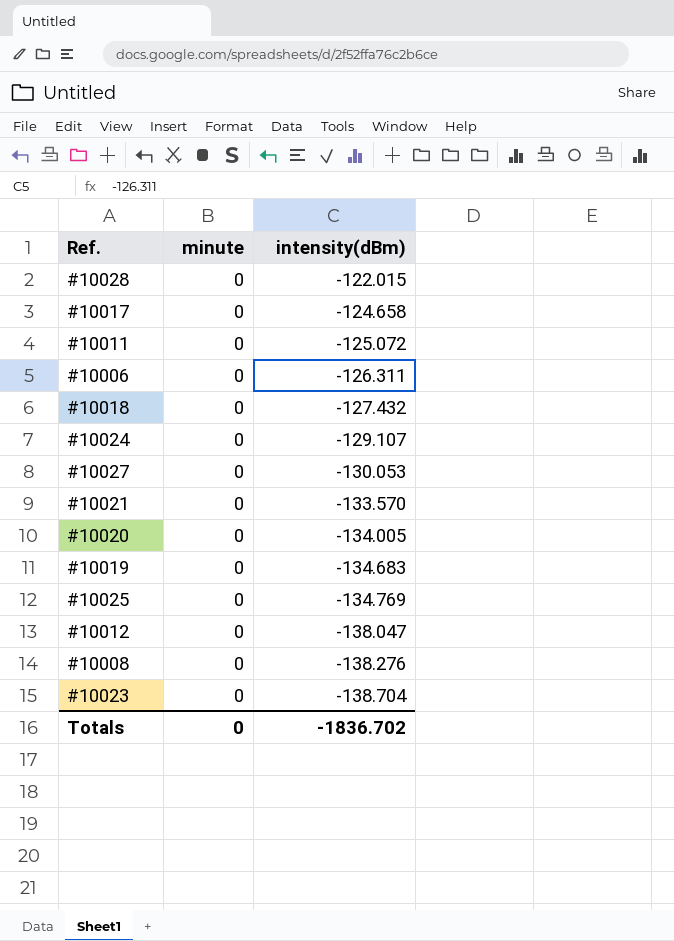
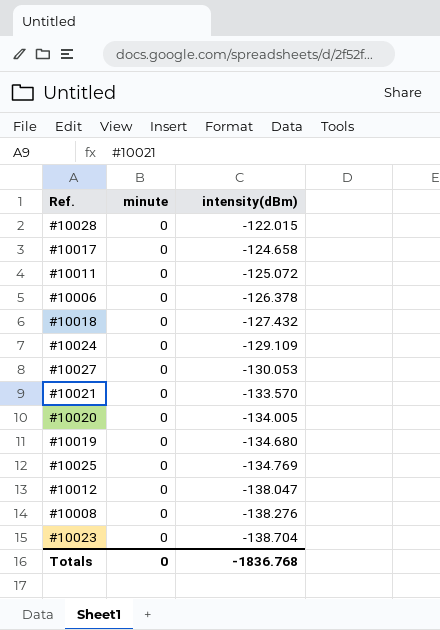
#10006 | intensity(dBm): -126.311 -> -126.378
#10024 | intensity(dBm): -129.107 -> -129.109
#10019 | intensity(dBm): -134.683 -> -134.680
Totals | intensity(dBm): -1836.702 -> -1836.768

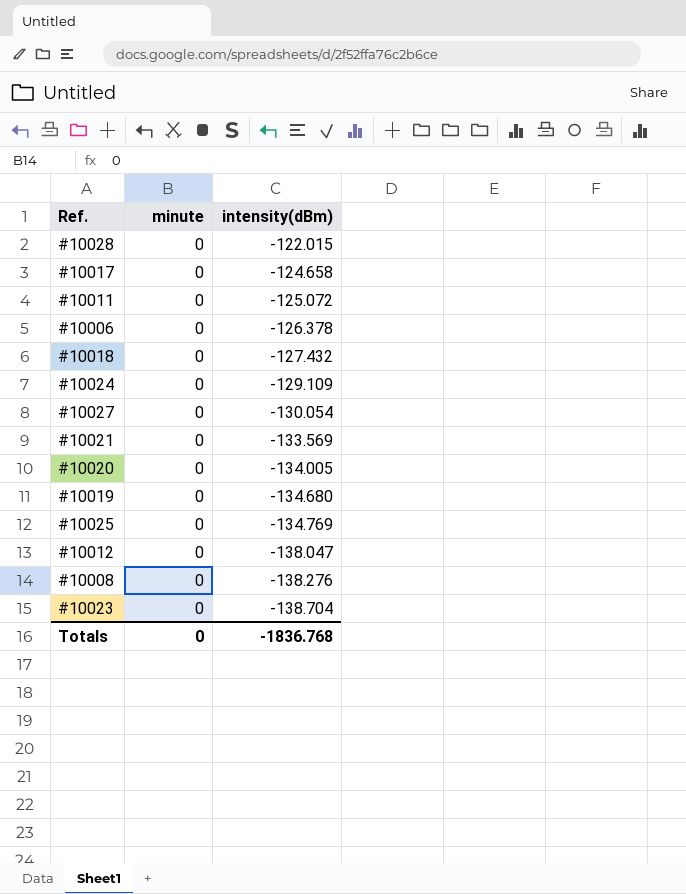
#10027 | intensity(dBm): -130.053 -> -130.054
#10021 | intensity(dBm): -133.570 -> -133.569

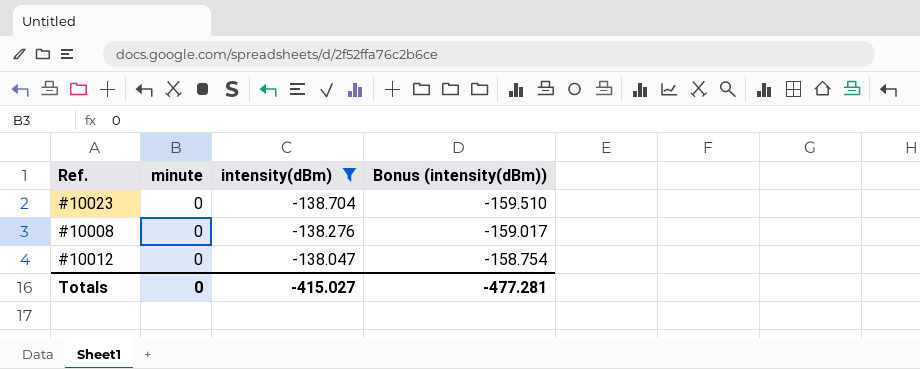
filter: none -> intensity(dBm) <= -138.047
row order: intensity(dBm) descending -> intensity(dBm) ascending
column Bonus (intensity(dBm)) | formula: none -> [intensity(dBm)] * 1.15
Totals | intensity(dBm): -1836.768 -> -415.027

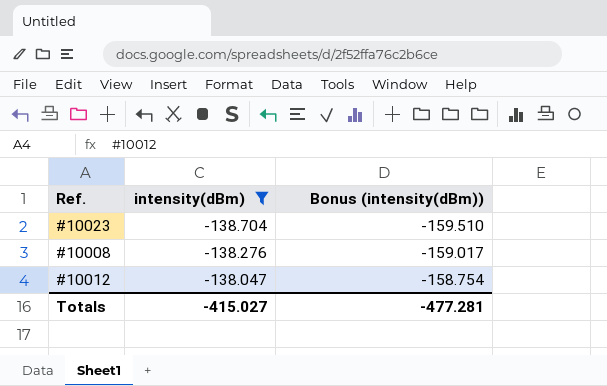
column minute | position: 2 -> none

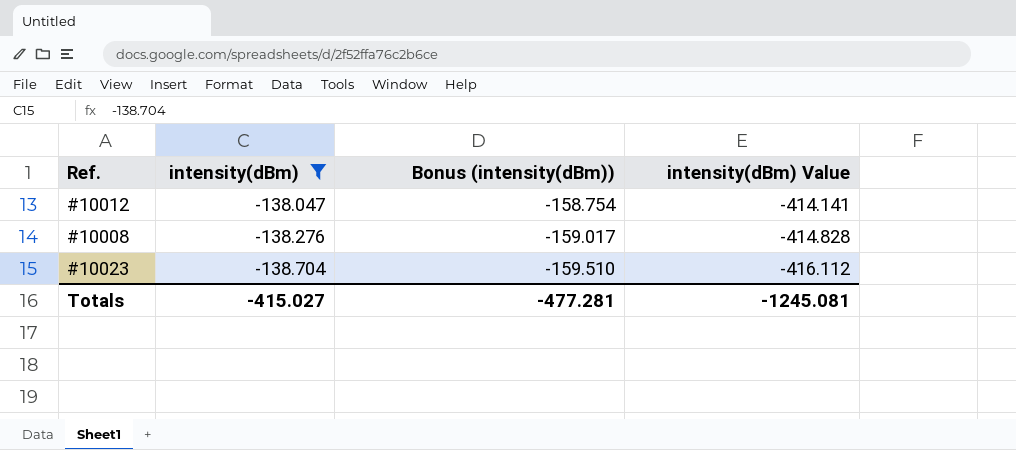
row order: intensity(dBm) ascending -> intensity(dBm) descending
column intensity(dBm) Value | formula: none -> [intensity(dBm)] * 3

